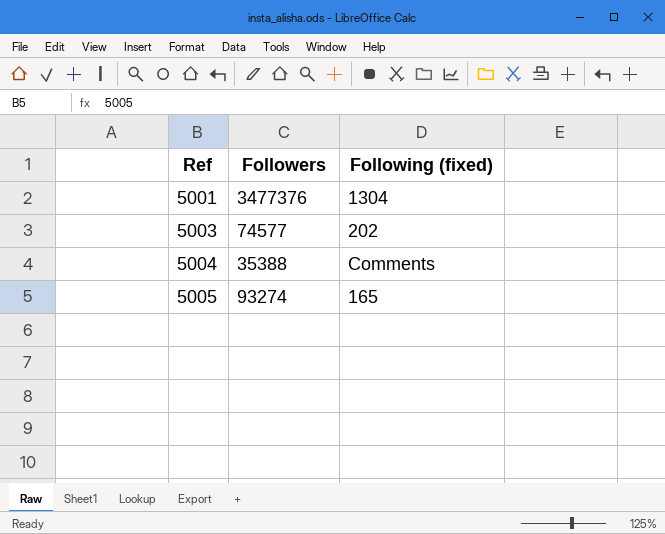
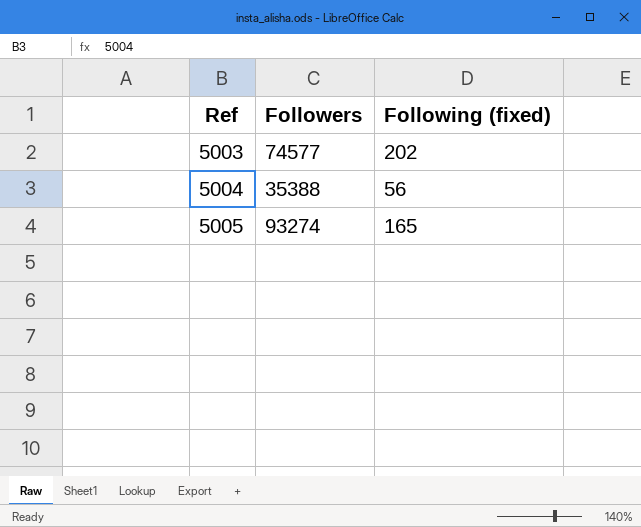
row 5001: 3477376 | 1304 -> none
5004 | Following (fixed): Comments -> 56

